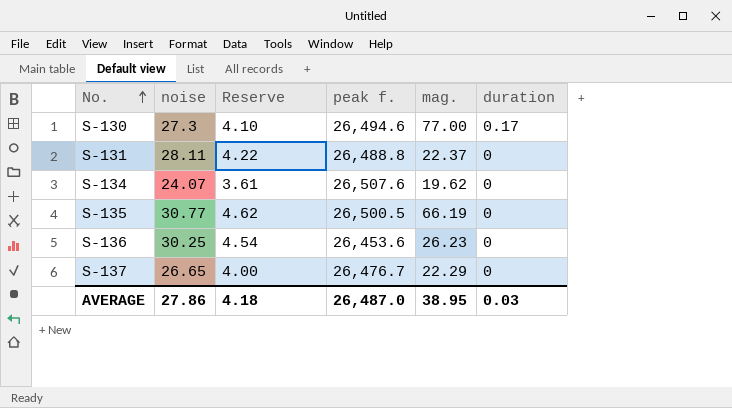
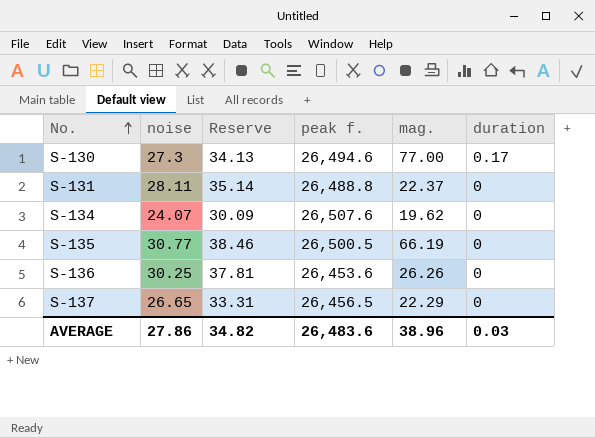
column Reserve | formula: [noise] * 0.15 -> [noise] * 1.25
S-136 | mag.: 26.23 -> 26.26
S-137 | peak f.: 26,476.7 -> 26,456.5
AVERAGE | Reserve: 4.18 -> 34.82
AVERAGE | peak f.: 26,487.0 -> 26,483.6
AVERAGE | mag.: 38.95 -> 38.96

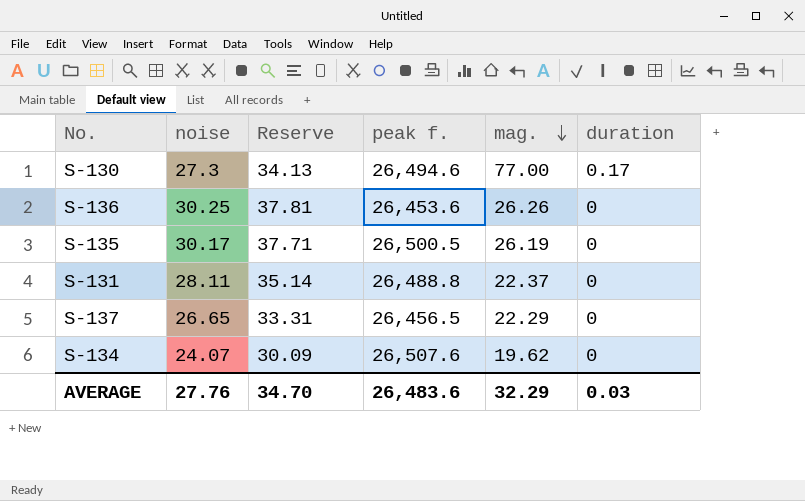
row order: No. ascending -> mag. descending
S-135 | noise: 30.77 -> 30.17
S-135 | Reserve: 38.46 -> 37.71
S-135 | mag.: 66.19 -> 26.19
AVERAGE | noise: 27.86 -> 27.76
AVERAGE | Reserve: 34.82 -> 34.70
AVERAGE | mag.: 38.96 -> 32.29

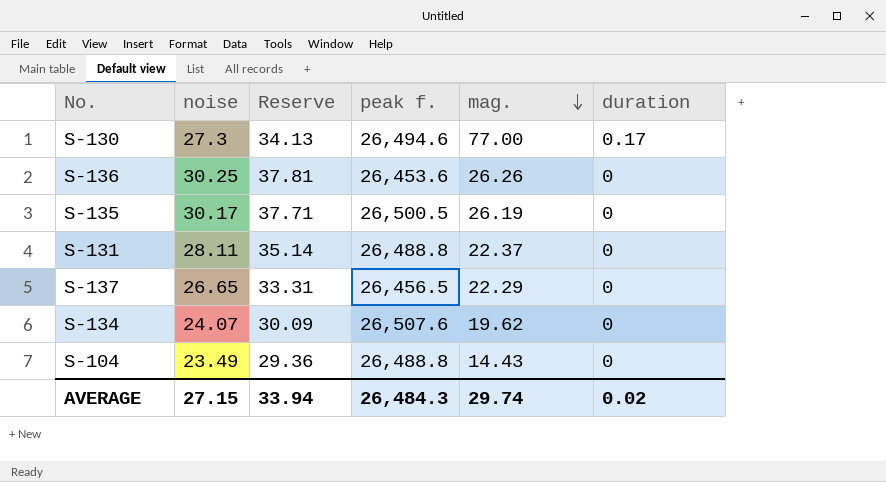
row S-104: none -> 23.49 | 29.36 | 26,488.8 | 14.43 | 0
AVERAGE | noise: 27.76 -> 27.15
AVERAGE | Reserve: 34.70 -> 33.94
AVERAGE | peak f.: 26,483.6 -> 26,484.3
AVERAGE | mag.: 32.29 -> 29.74
AVERAGE | duration: 0.03 -> 0.02

